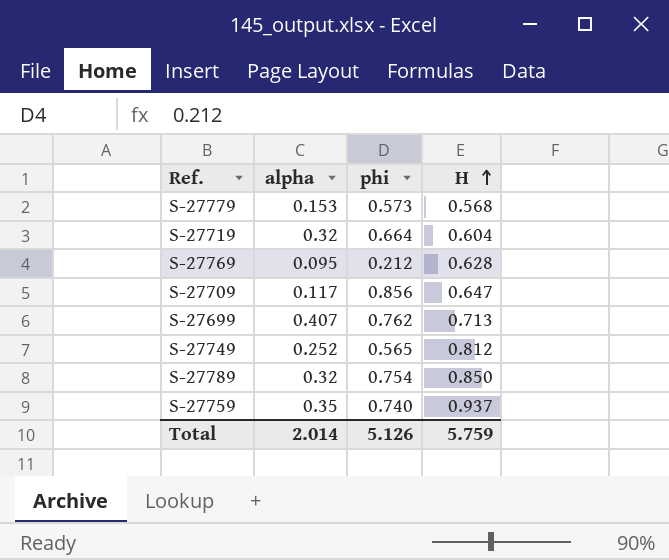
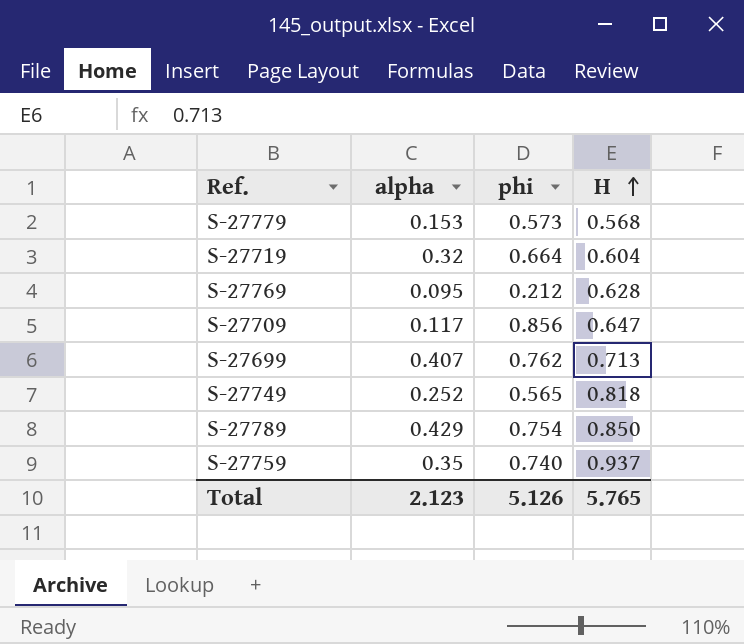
S-27749 | H: 0.812 -> 0.818
S-27789 | alpha: 0.32 -> 0.429
Total | alpha: 2.014 -> 2.123
Total | H: 5.759 -> 5.765

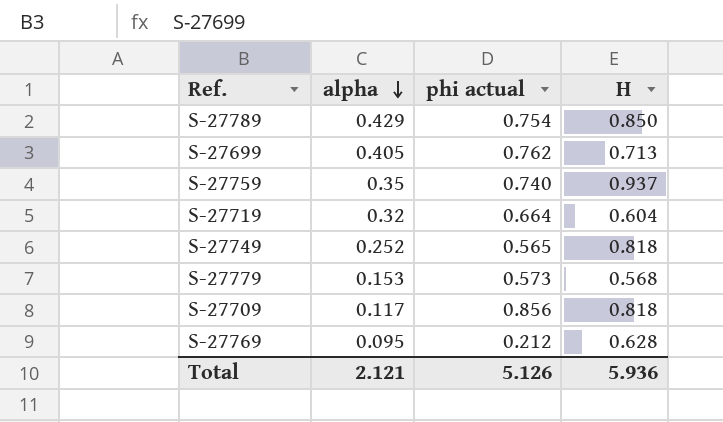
row order: H ascending -> alpha descending
column name: phi -> phi actual
S-27699 | alpha: 0.407 -> 0.405
S-27709 | H: 0.647 -> 0.818
Total | alpha: 2.123 -> 2.121
Total | H: 5.765 -> 5.936

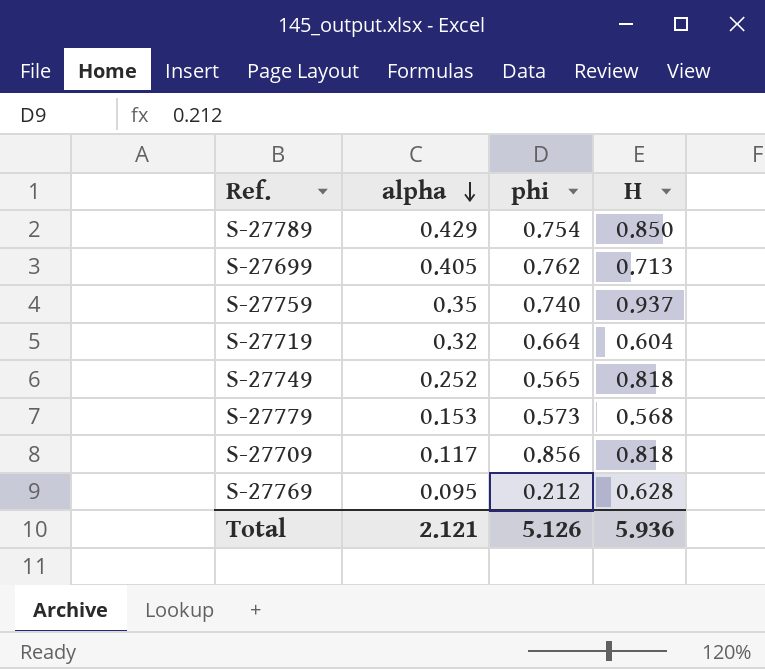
column name: phi actual -> phi

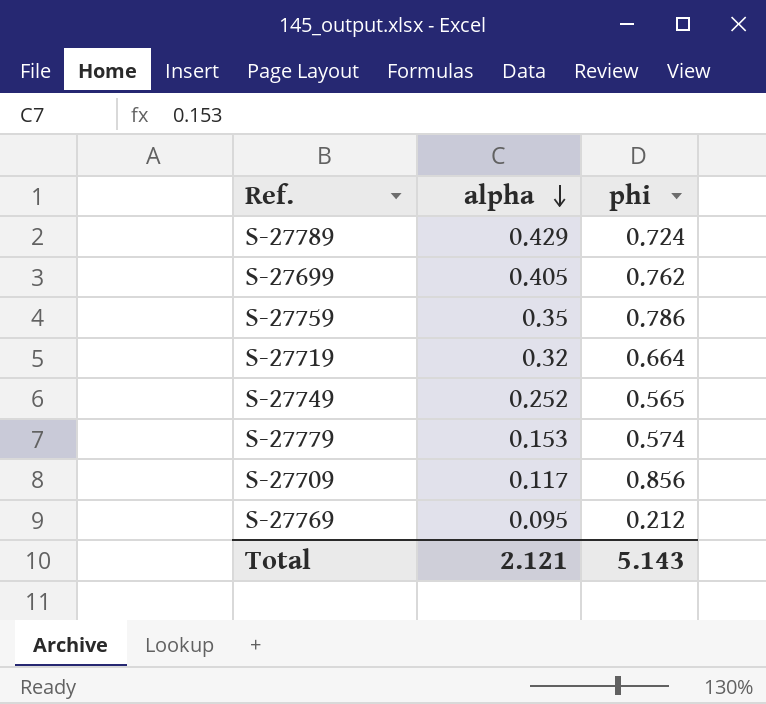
column H | position: 4 -> none
S-27789 | phi: 0.754 -> 0.724
S-27759 | phi: 0.740 -> 0.786
S-27779 | phi: 0.573 -> 0.574
Total | phi: 5.126 -> 5.143

